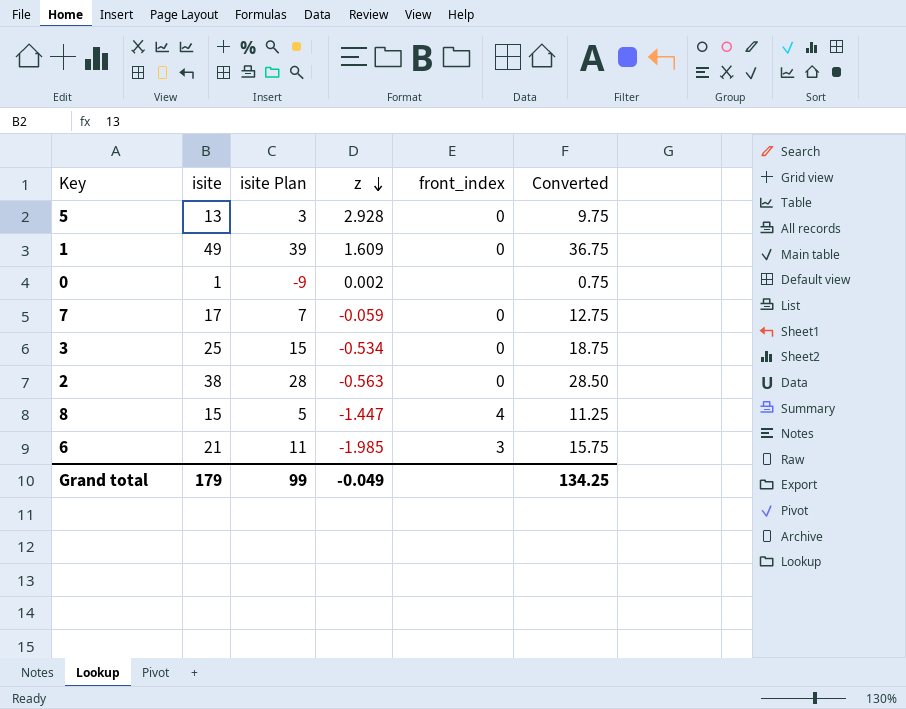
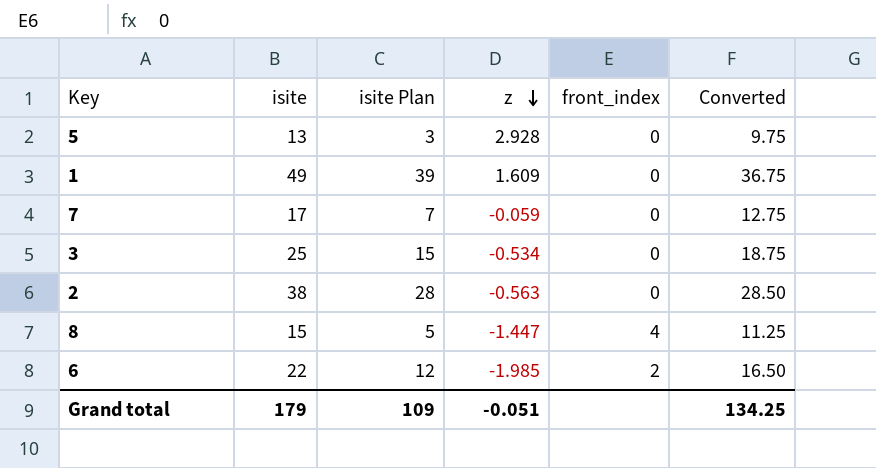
row 0: 1 | -9 | 0.002 | none | 0.75 -> none
6 | isite: 21 -> 22
6 | isite Plan: 11 -> 12
6 | front_index: 3 -> 2
6 | Converted: 15.75 -> 16.50
Grand total | isite Plan: 99 -> 109
Grand total | z: -0.049 -> -0.051

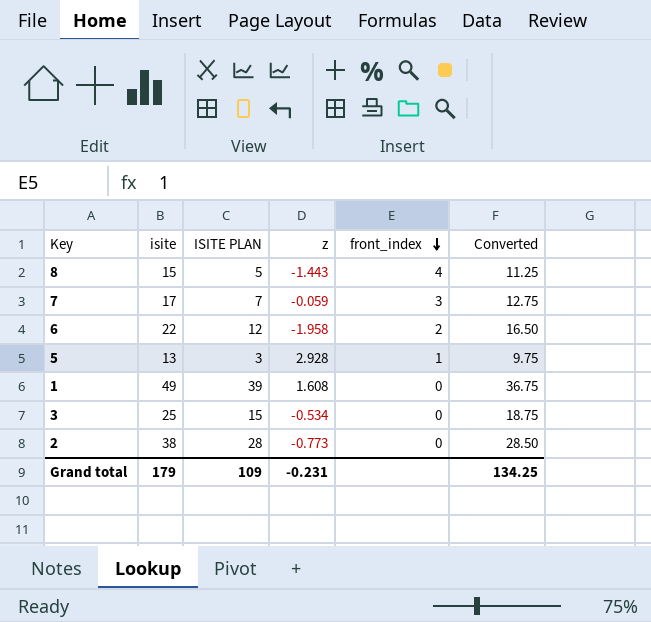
row order: z descending -> front_index descending
column name: isite Plan -> ISITE PLAN
8 | z: -1.447 -> -1.443
7 | front_index: 0 -> 3
6 | z: -1.985 -> -1.958
5 | front_index: 0 -> 1
1 | z: 1.609 -> 1.608
2 | z: -0.563 -> -0.773
Grand total | z: -0.051 -> -0.231

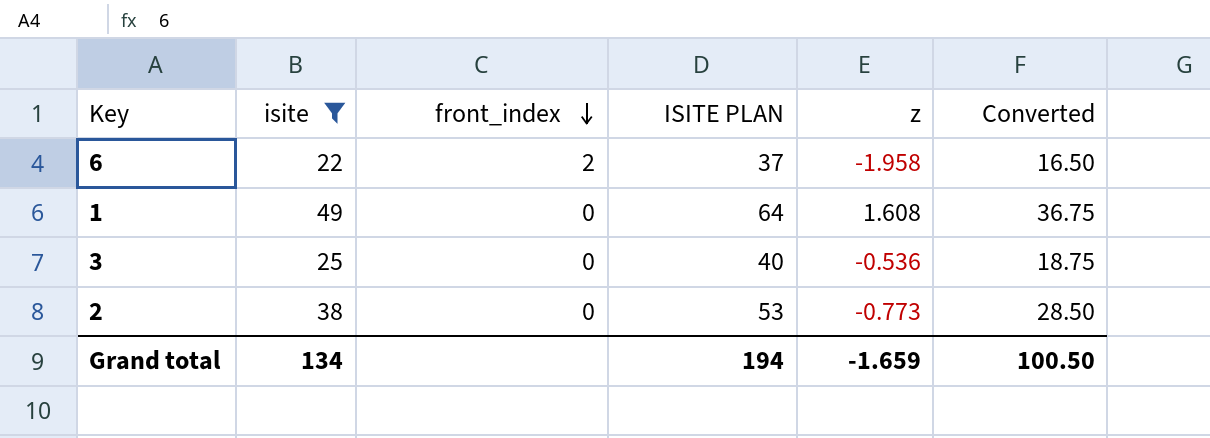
filter: none -> isite >= 22
column front_index | position: 5 -> 3
column ISITE PLAN | formula: [isite] - 10 -> [isite] + 15
3 | z: -0.534 -> -0.536
Grand total | isite: 179 -> 134
Grand total | ISITE PLAN: 109 -> 194
Grand total | z: -0.231 -> -1.659
Grand total | Converted: 134.25 -> 100.50

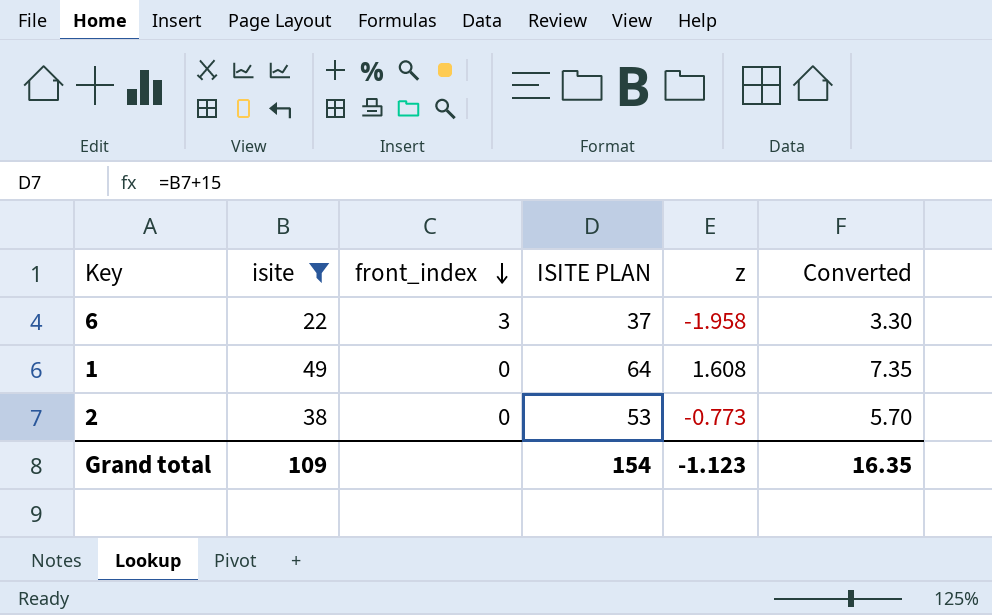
column Converted | formula: [isite] * 0.75 -> [isite] * 0.15
row 3: 25 | 0 | 40 | -0.536 | 18.75 -> none
6 | front_index: 2 -> 3
Grand total | isite: 134 -> 109
Grand total | ISITE PLAN: 194 -> 154
Grand total | z: -1.659 -> -1.123
Grand total | Converted: 100.50 -> 16.35

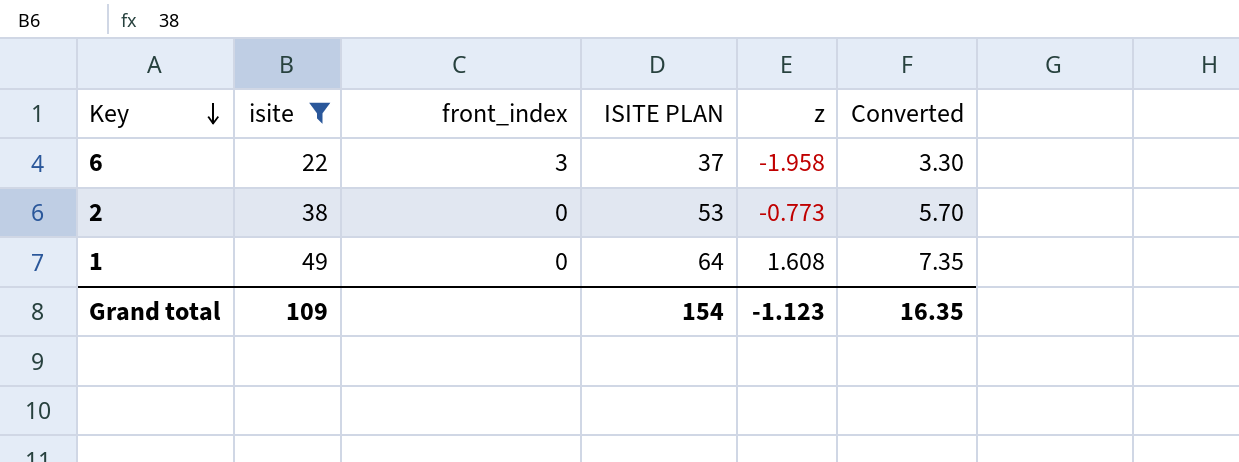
row order: front_index descending -> Key descending

